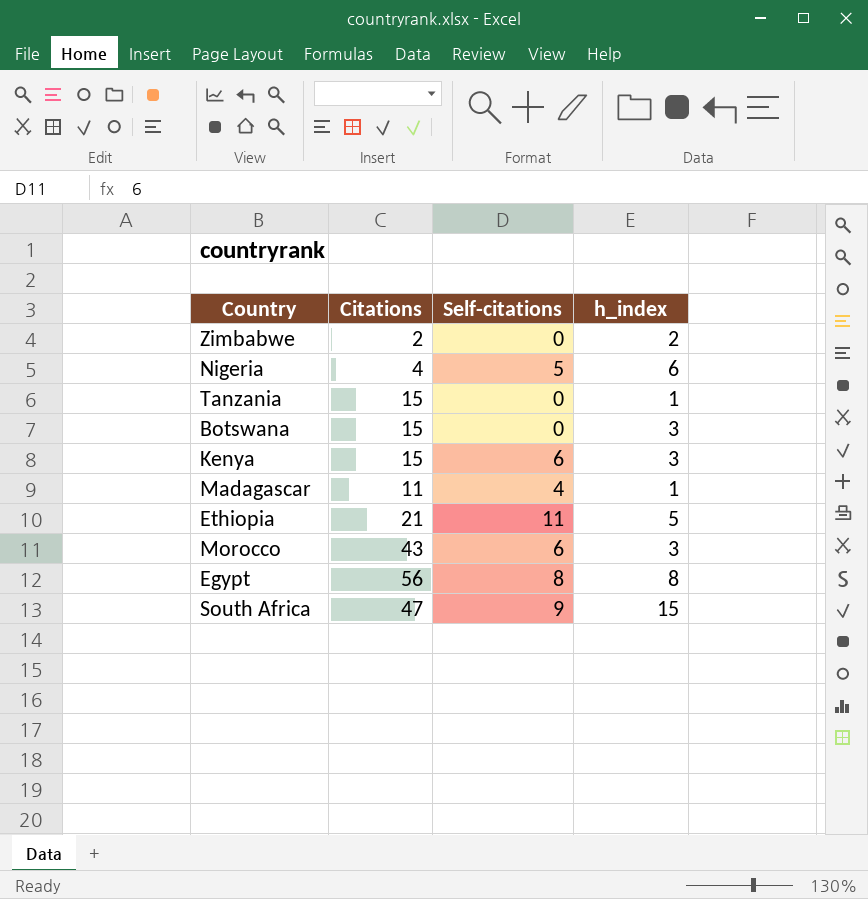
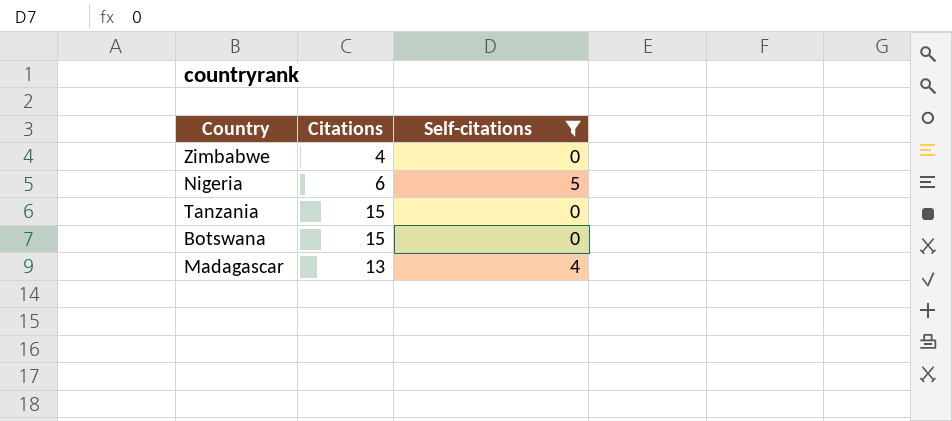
filter: none -> Self-citations <= 5
column h_index | position: 4 -> none
Zimbabwe | Citations: 2 -> 4
Nigeria | Citations: 4 -> 6
Madagascar | Citations: 11 -> 13

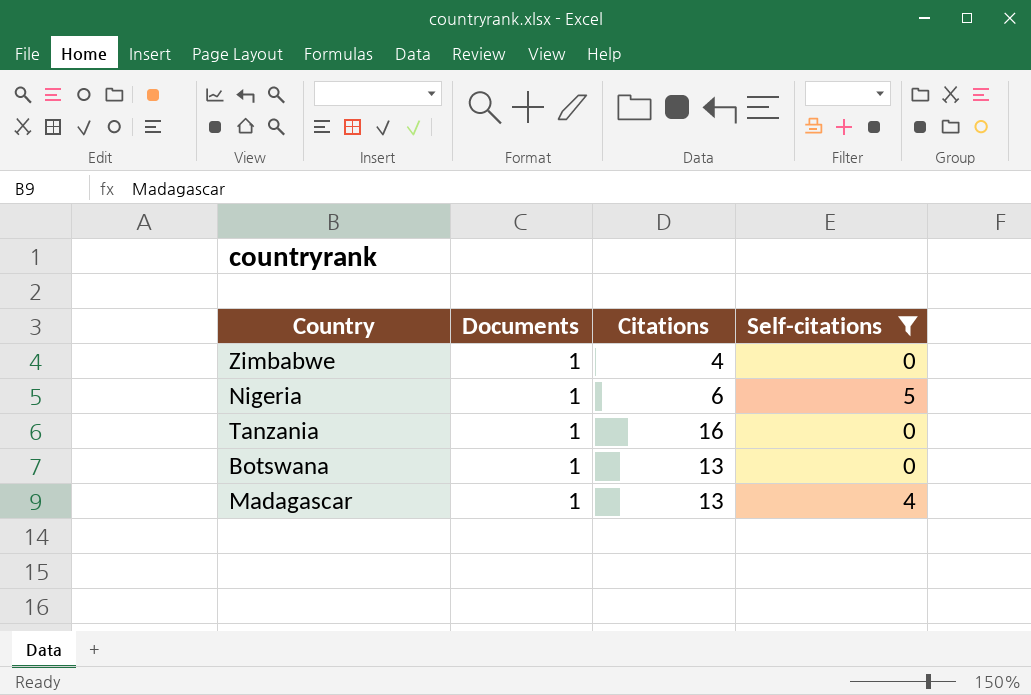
column Documents | position: none -> 2
Tanzania | Citations: 15 -> 16
Botswana | Citations: 15 -> 13

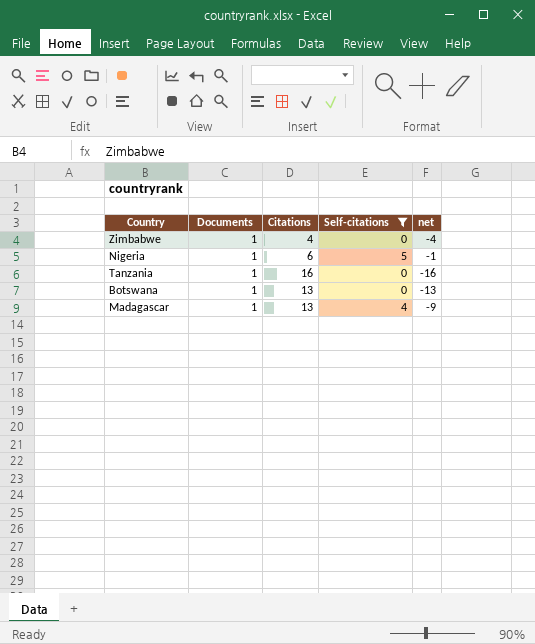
column net | formula: none -> [Self-citations] - [Citations]

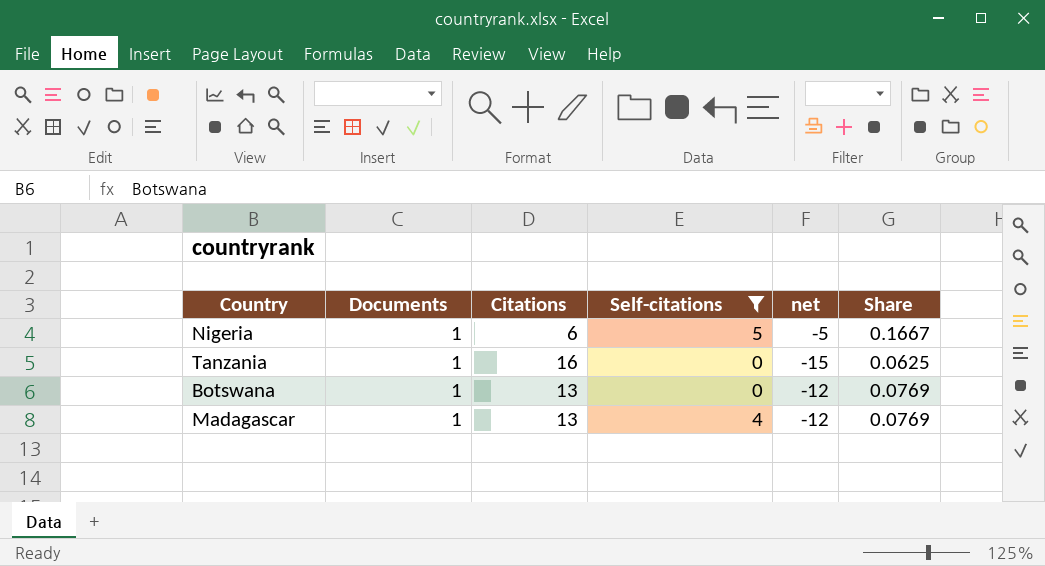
column net | formula: [Self-citations] - [Citations] -> [Documents] - [Citations]
column Share | formula: none -> [Documents] / [Citations]
row Zimbabwe: 1 | 4 | 0 | -4 -> none

